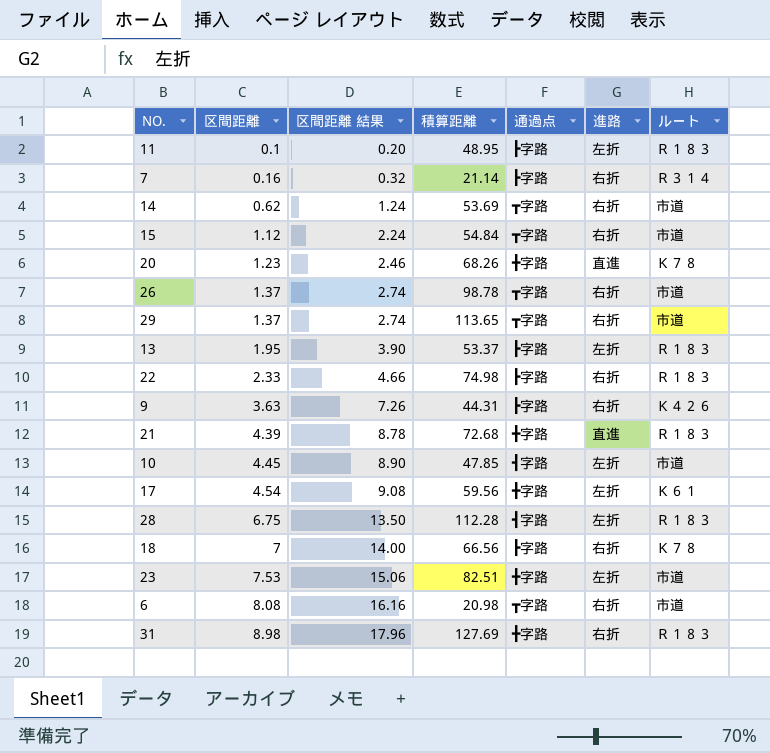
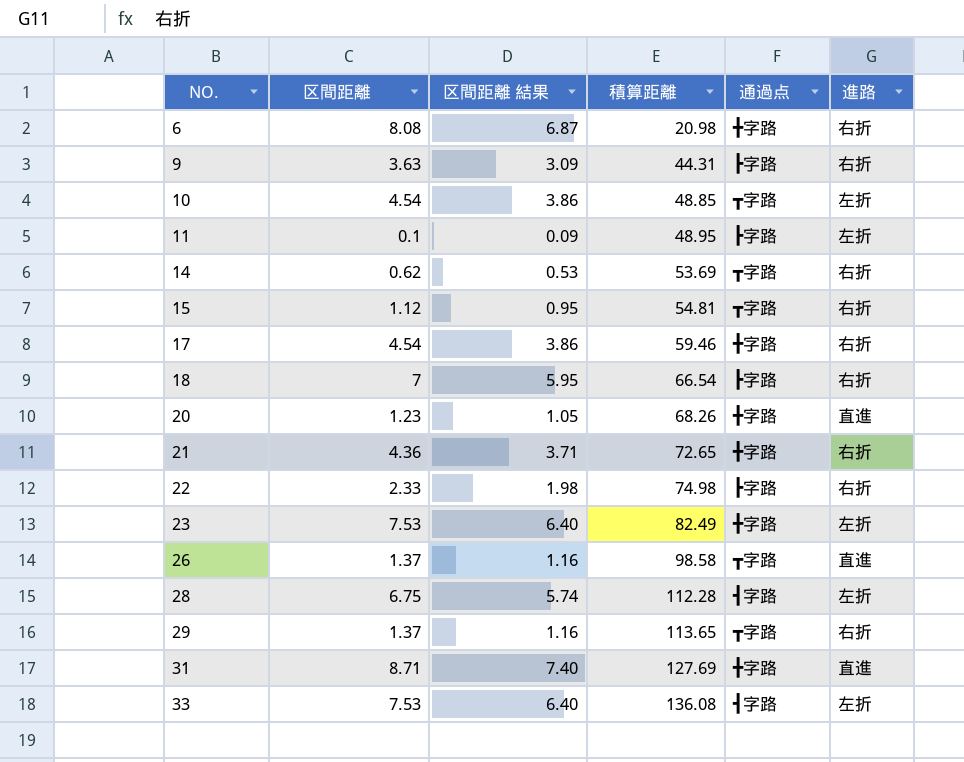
row order: 区間距離 ascending -> NO. ascending
column ルート | position: 7 -> none
column 区間距離 結果 | formula: [区間距離] * 2 -> [区間距離] * 0.85
row 7: 0.16 | 0.32 | 21.14 | ┣字路 | 右折 | Ｒ３１４ -> none
row 13: 1.95 | 3.90 | 53.37 | ┣字路 | 左折 | Ｒ１８３ -> none
6 | 通過点: ┳字路 -> ╋字路
10 | 区間距離: 4.45 -> 4.54
10 | 積算距離: 47.85 -> 48.85
10 | 通過点: ┫字路 -> ┳字路
15 | 積算距離: 54.84 -> 54.81
17 | 積算距離: 59.56 -> 59.46
17 | 進路: 左折 -> 右折
18 | 積算距離: 66.56 -> 66.54
21 | 区間距離: 4.39 -> 4.36
21 | 積算距離: 72.68 -> 72.65
21 | 進路: 直進 -> 右折
23 | 積算距離: 82.51 -> 82.49
26 | 積算距離: 98.78 -> 98.58
26 | 進路: 右折 -> 直進
31 | 区間距離: 8.98 -> 8.71
31 | 進路: 右折 -> 直進
row 33: none -> 7.53 | 6.40 | 136.08 | ┫字路 | 左折

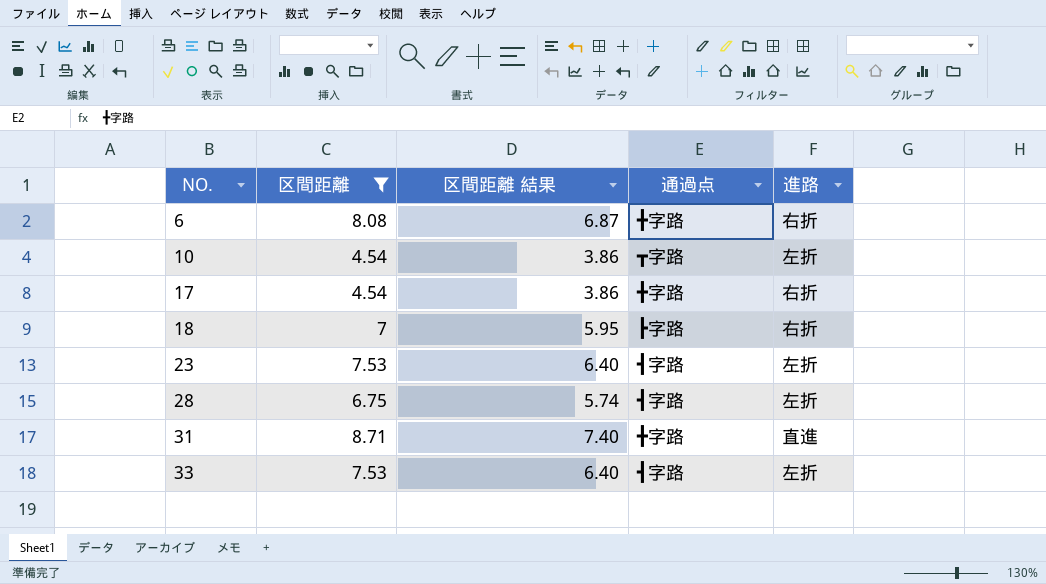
filter: none -> 区間距離 >= 4.54
column 積算距離 | position: 4 -> none
23 | 通過点: ╋字路 -> ┫字路

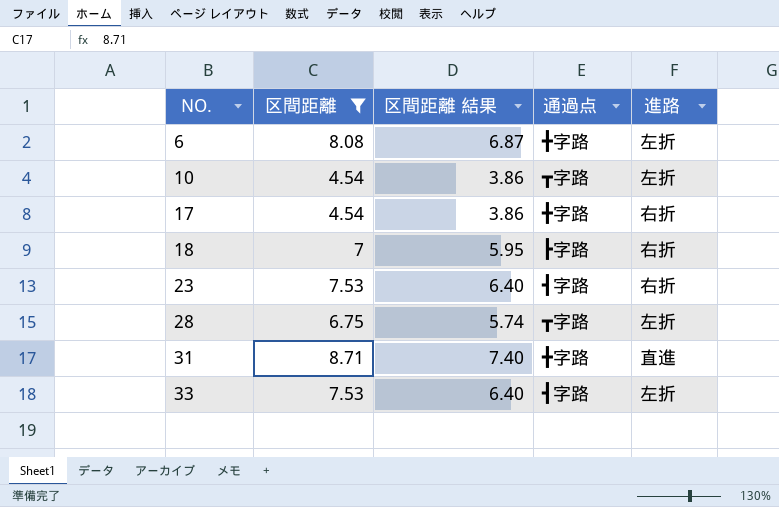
6 | 進路: 右折 -> 左折
23 | 進路: 左折 -> 右折
28 | 通過点: ┫字路 -> ┳字路

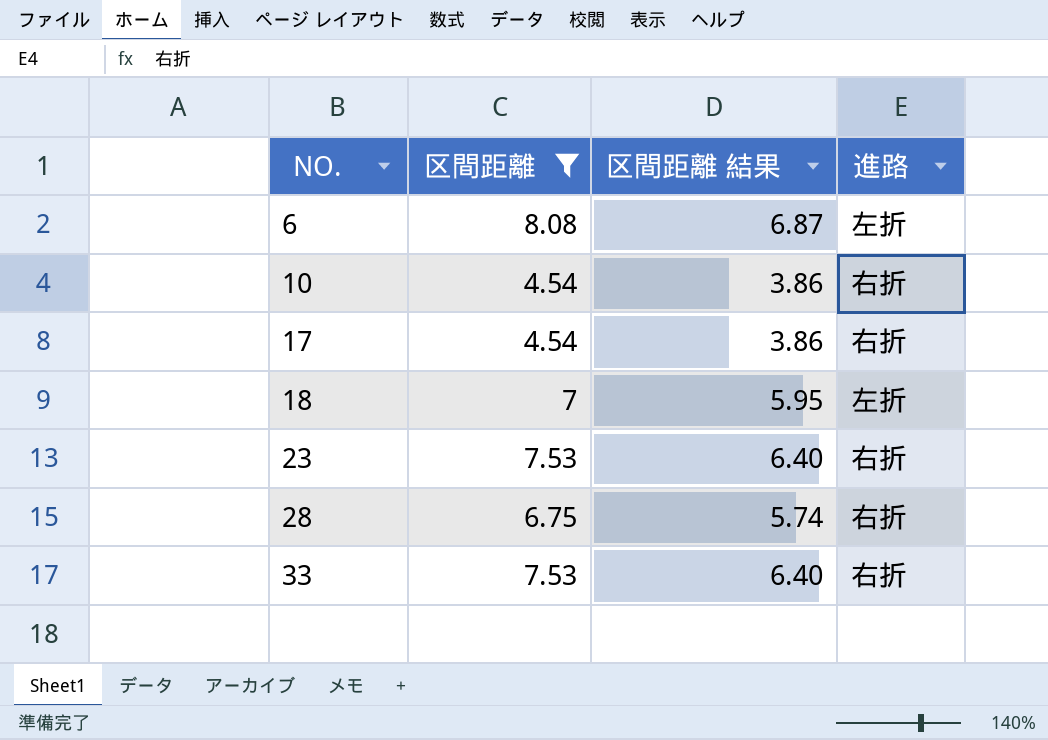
column 通過点 | position: 4 -> none
row 31: 8.71 | 7.40 | ╋字路 | 直進 -> none
10 | 進路: 左折 -> 右折
18 | 進路: 右折 -> 左折
28 | 進路: 左折 -> 右折
33 | 進路: 左折 -> 右折

